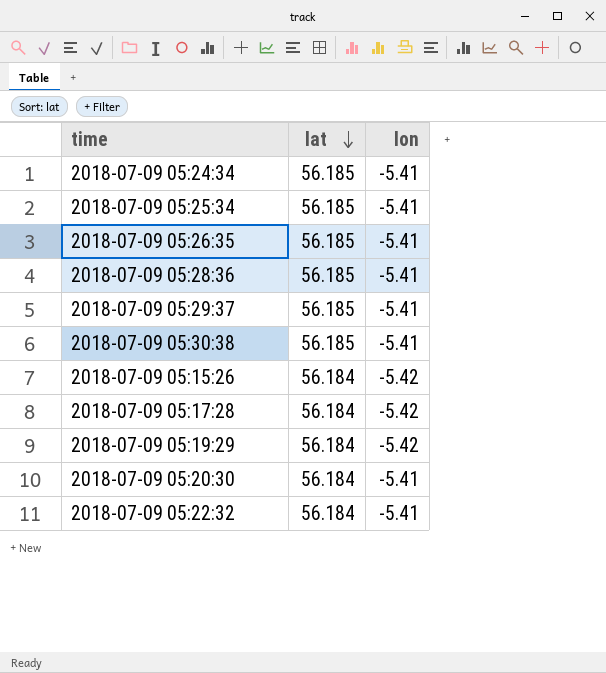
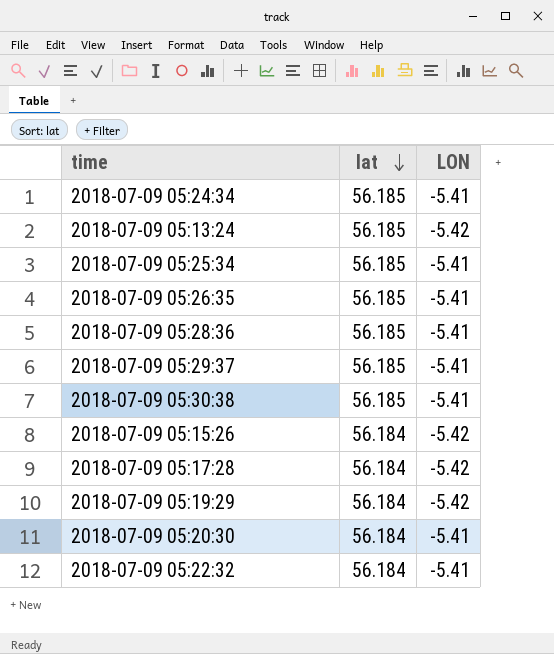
column name: lon -> LON
row 2018-07-09 05:13:24: none -> 56.185 | -5.42

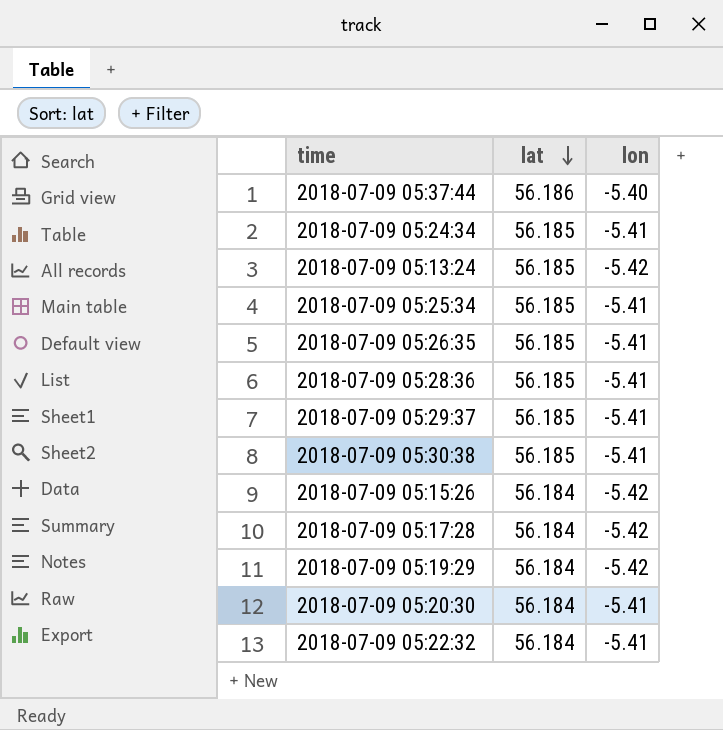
column name: LON -> lon
row 2018-07-09 05:37:44: none -> 56.186 | -5.40

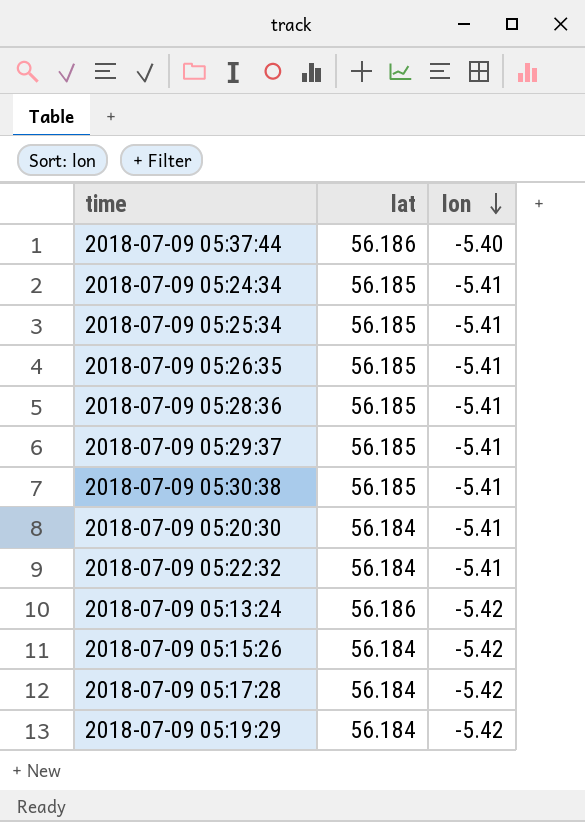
row order: lat descending -> lon descending
2018-07-09 05:13:24 | lat: 56.185 -> 56.186

